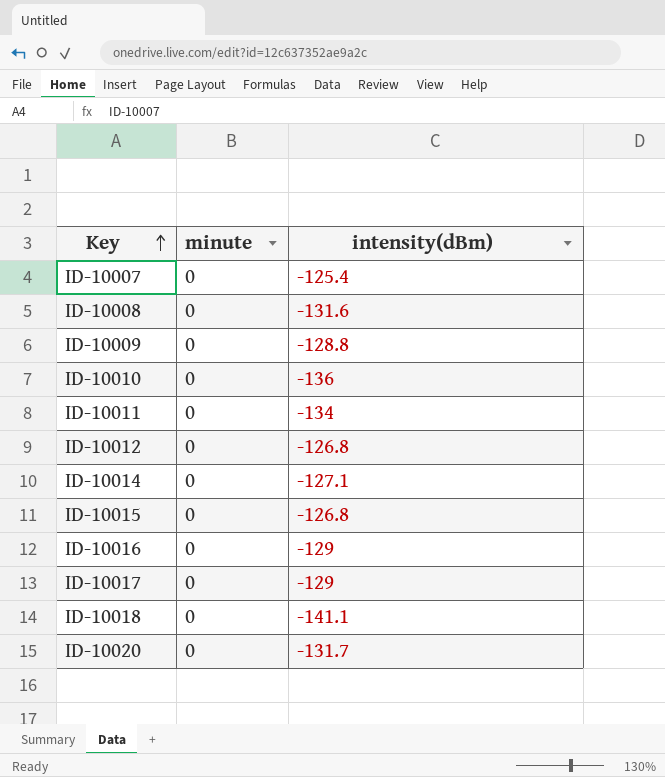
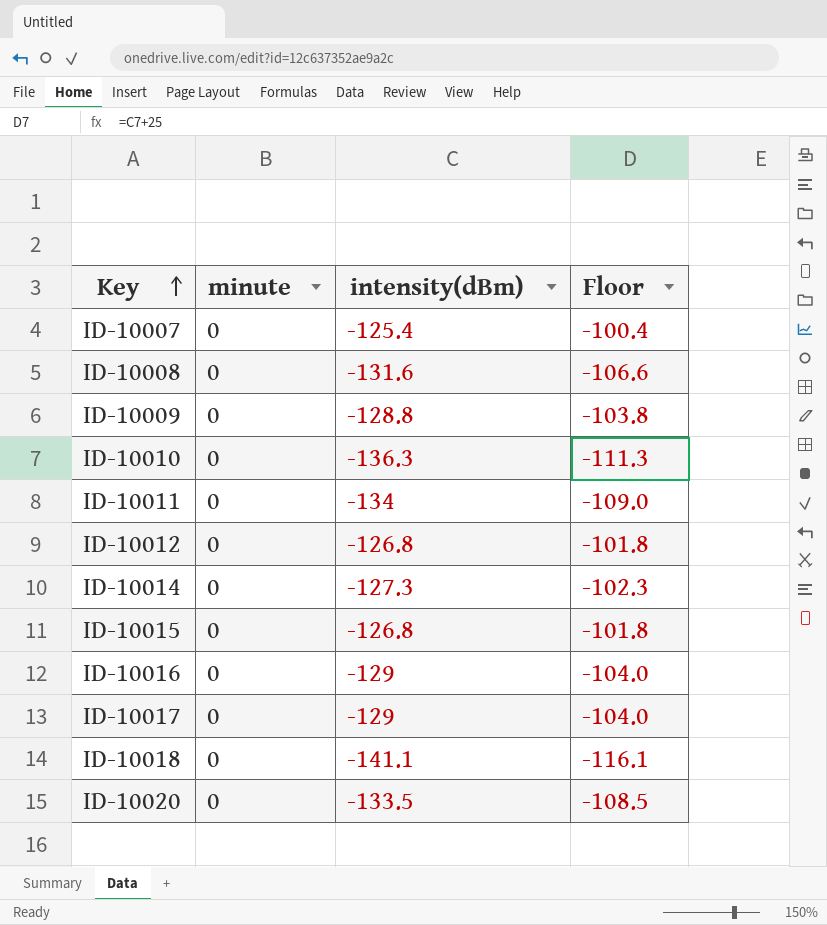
column Floor | formula: none -> [intensity(dBm)] + 25
ID-10010 | intensity(dBm): -136 -> -136.3
ID-10014 | intensity(dBm): -127.1 -> -127.3
ID-10020 | intensity(dBm): -131.7 -> -133.5

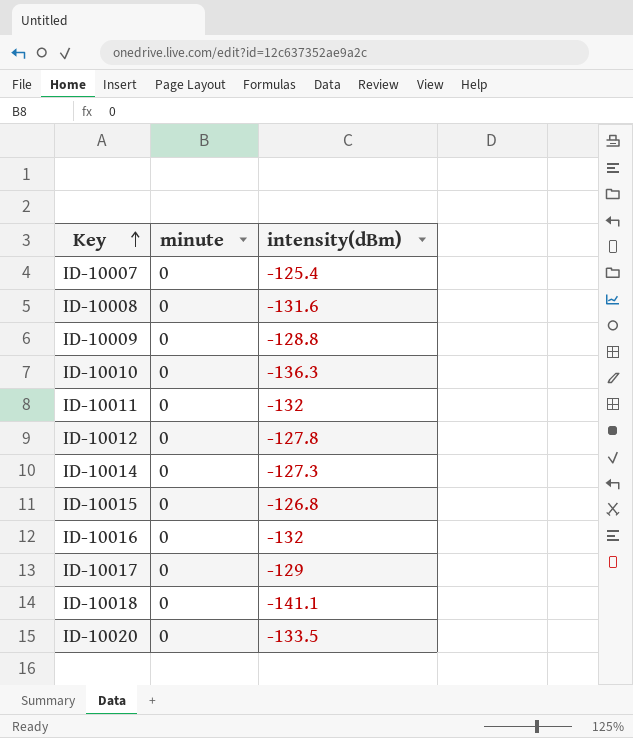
column Floor | formula: [intensity(dBm)] + 25 -> none
ID-10011 | intensity(dBm): -134 -> -132
ID-10012 | intensity(dBm): -126.8 -> -127.8
ID-10016 | intensity(dBm): -129 -> -132

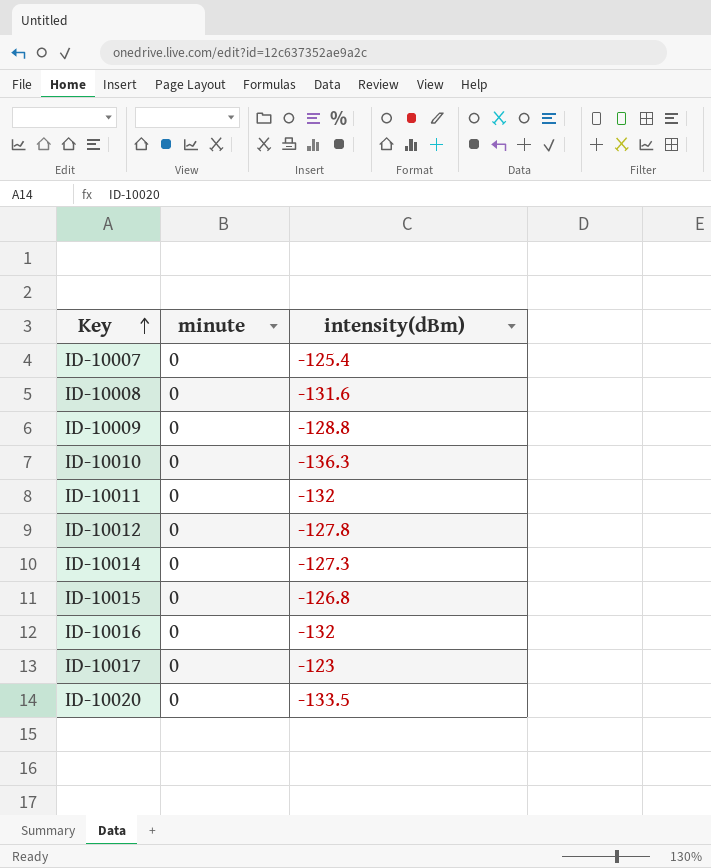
row ID-10018: 0 | -141.1 -> none
ID-10017 | intensity(dBm): -129 -> -123

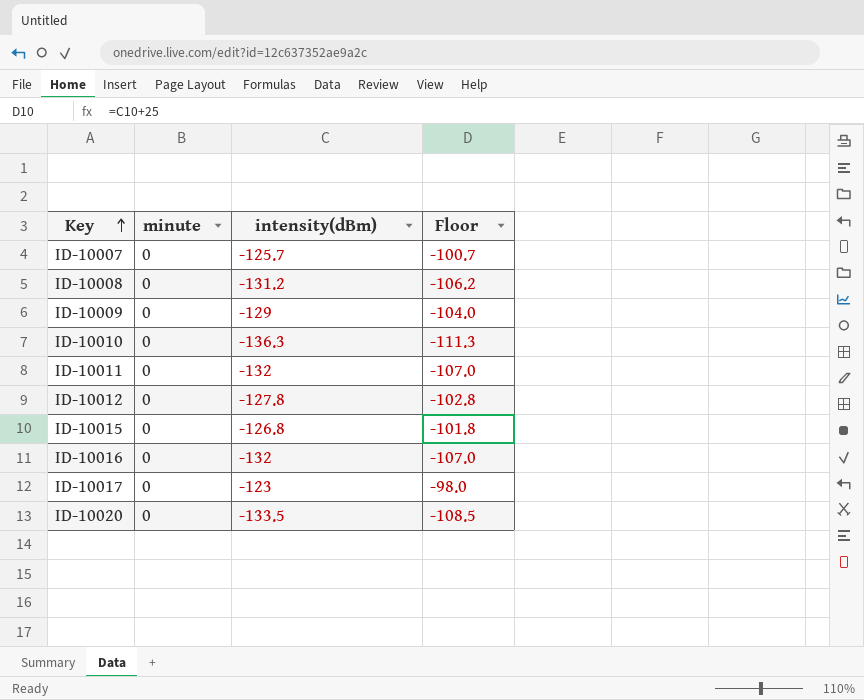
column Floor | formula: none -> [intensity(dBm)] + 25
row ID-10014: 0 | -127.3 -> none
ID-10007 | intensity(dBm): -125.4 -> -125.7
ID-10008 | intensity(dBm): -131.6 -> -131.2
ID-10009 | intensity(dBm): -128.8 -> -129

